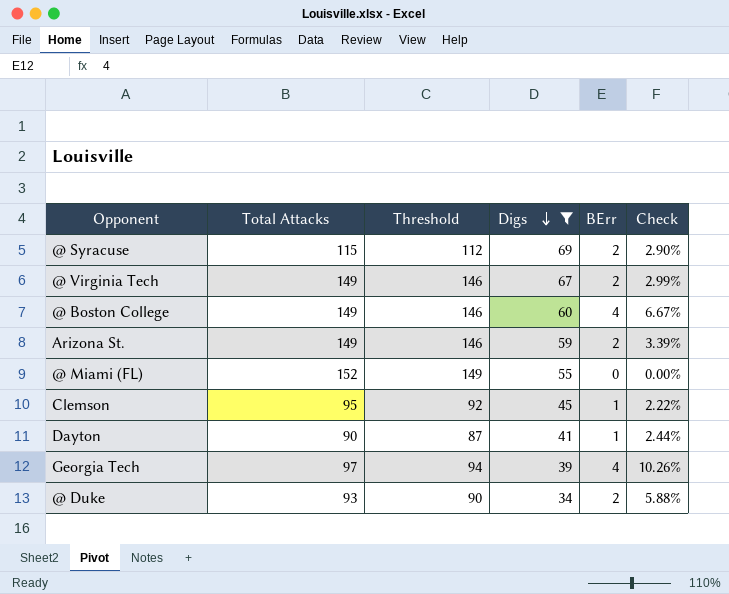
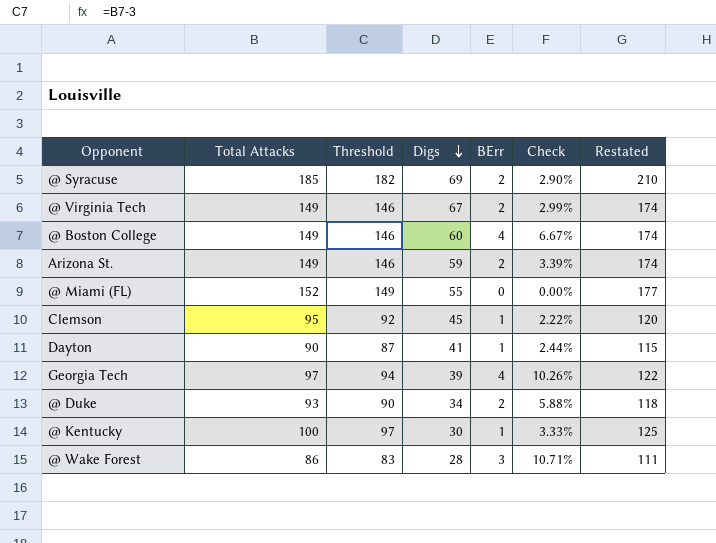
filter: Digs >= 34 -> none
column Restated | formula: none -> [Total Attacks] + 25
@ Syracuse | Total Attacks: 115 -> 185
@ Syracuse | Threshold: 112 -> 182

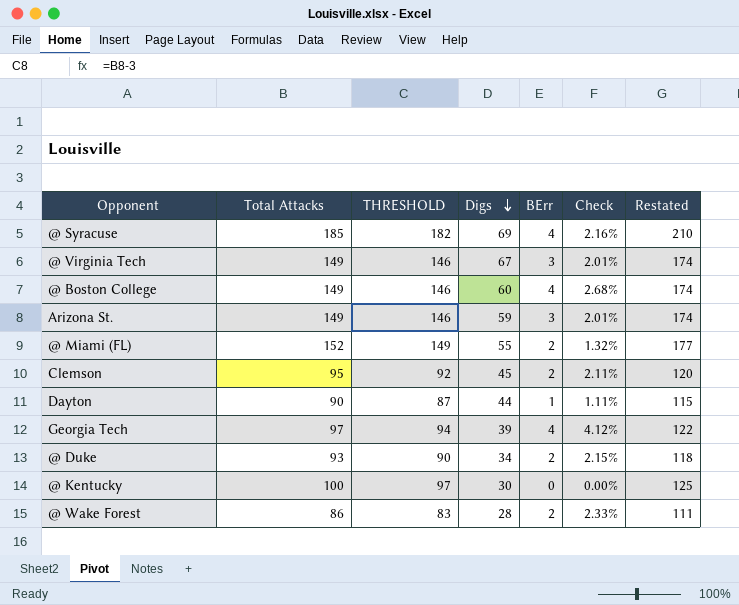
column name: Threshold -> THRESHOLD
column Check | formula: [BErr] / [Digs] -> [BErr] / [Total Attacks]
@ Syracuse | BErr: 2 -> 4
@ Virginia Tech | BErr: 2 -> 3
Arizona St. | BErr: 2 -> 3
@ Miami (FL) | BErr: 0 -> 2
Clemson | BErr: 1 -> 2
Dayton | Digs: 41 -> 44
@ Kentucky | BErr: 1 -> 0
@ Wake Forest | BErr: 3 -> 2

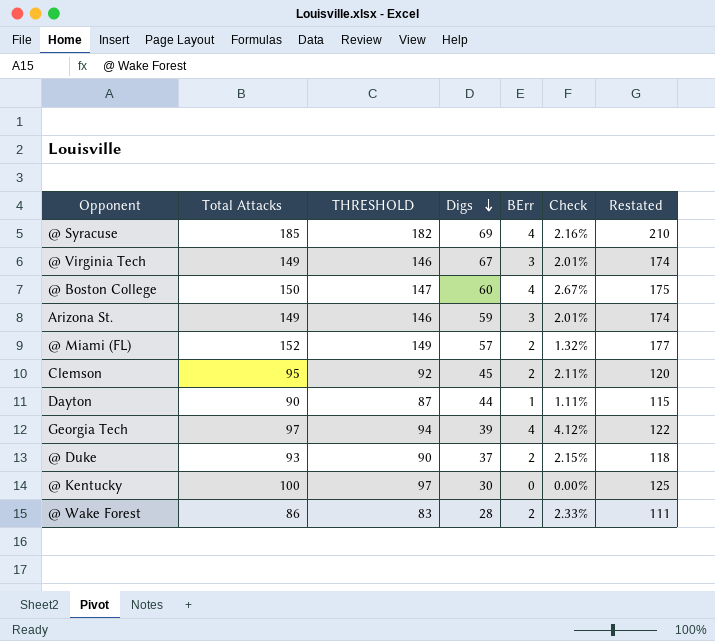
@ Boston College | Total Attacks: 149 -> 150
@ Boston College | THRESHOLD: 146 -> 147
@ Boston College | Check: 2.68% -> 2.67%
@ Boston College | Restated: 174 -> 175
@ Miami (FL) | Digs: 55 -> 57
@ Duke | Digs: 34 -> 37

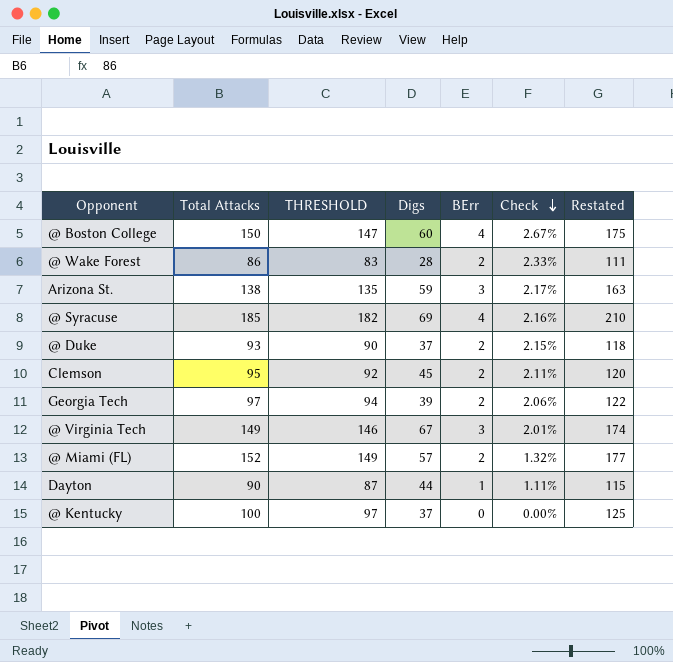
row order: Digs descending -> Check descending
Arizona St. | Total Attacks: 149 -> 138
Arizona St. | THRESHOLD: 146 -> 135
Arizona St. | Check: 2.01% -> 2.17%
Arizona St. | Restated: 174 -> 163
Georgia Tech | BErr: 4 -> 2
Georgia Tech | Check: 4.12% -> 2.06%
@ Kentucky | Digs: 30 -> 37

